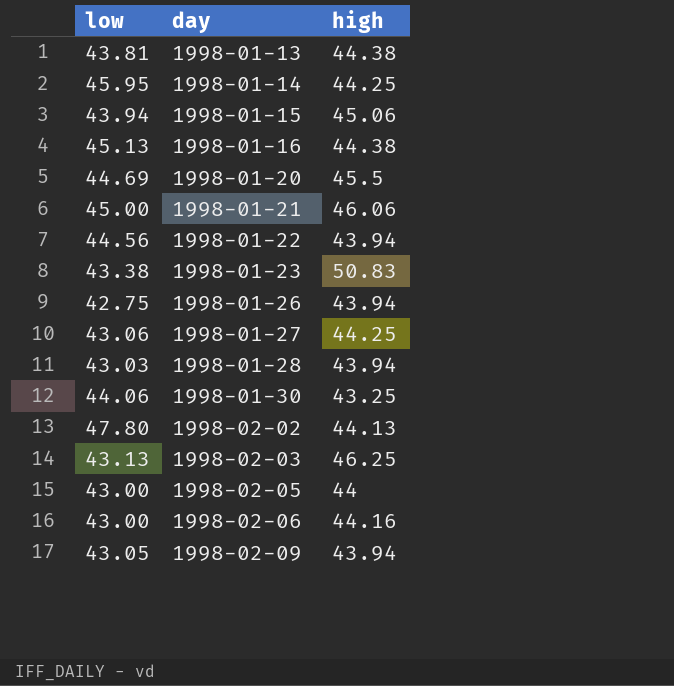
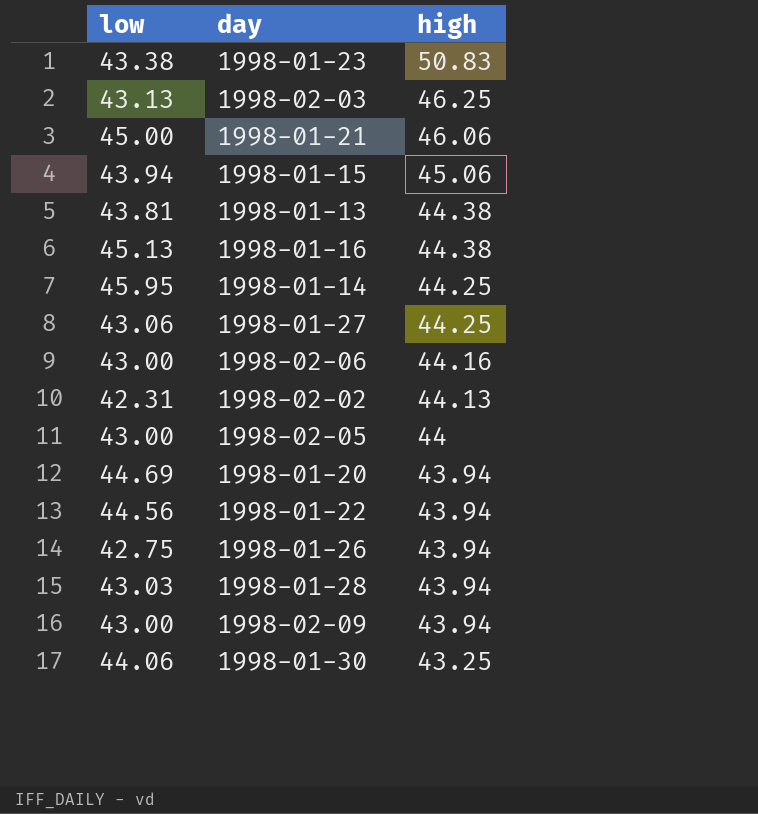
row order: day ascending -> high descending
1998-02-02 | low: 47.80 -> 42.31
1998-01-20 | high: 45.5 -> 43.94
1998-02-09 | low: 43.05 -> 43.00

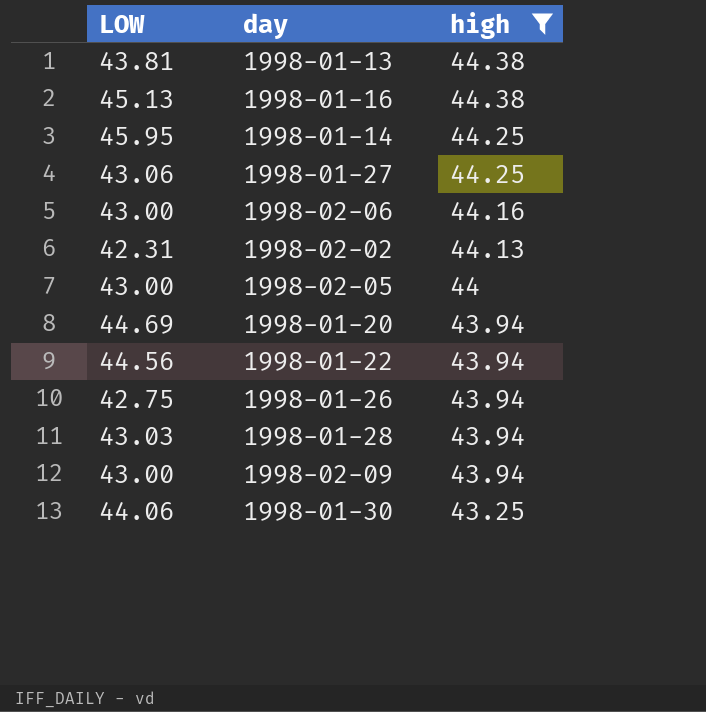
filter: none -> high <= 44.38
column name: low -> LOW

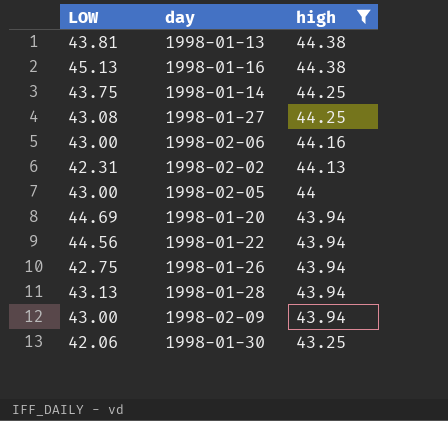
1998-01-14 | LOW: 45.95 -> 43.75
1998-01-27 | LOW: 43.06 -> 43.08
1998-01-28 | LOW: 43.03 -> 43.13
1998-01-30 | LOW: 44.06 -> 42.06

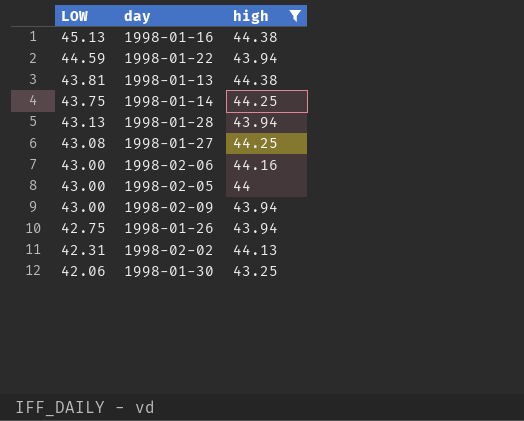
row order: high descending -> LOW descending
row 1998-01-20: 44.69 | 43.94 -> none
1998-01-22 | LOW: 44.56 -> 44.59

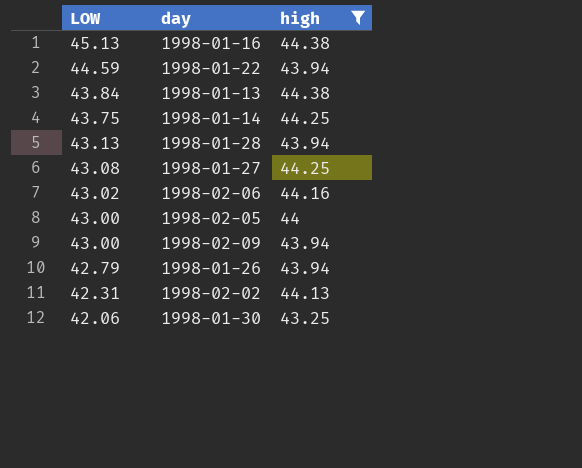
1998-01-13 | LOW: 43.81 -> 43.84
1998-02-06 | LOW: 43.00 -> 43.02
1998-01-26 | LOW: 42.75 -> 42.79

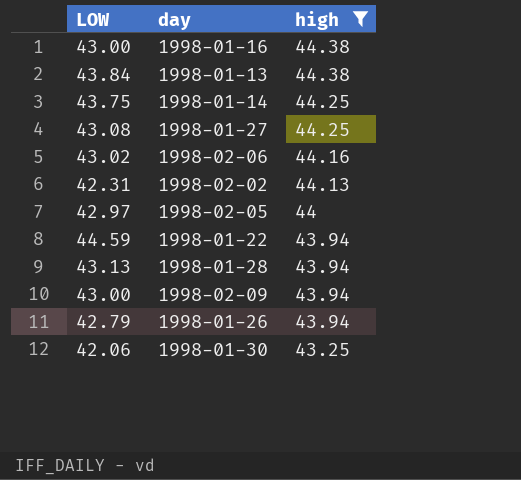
row order: LOW descending -> high descending
1998-01-16 | LOW: 45.13 -> 43.00
1998-02-05 | LOW: 43.00 -> 42.97

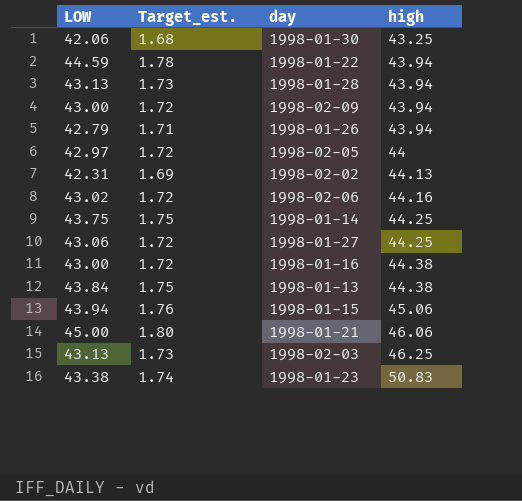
filter: high <= 44.38 -> none
row order: high descending -> high ascending
column Target_est. | formula: none -> [LOW] * 0.04
1998-01-27 | LOW: 43.08 -> 43.06

